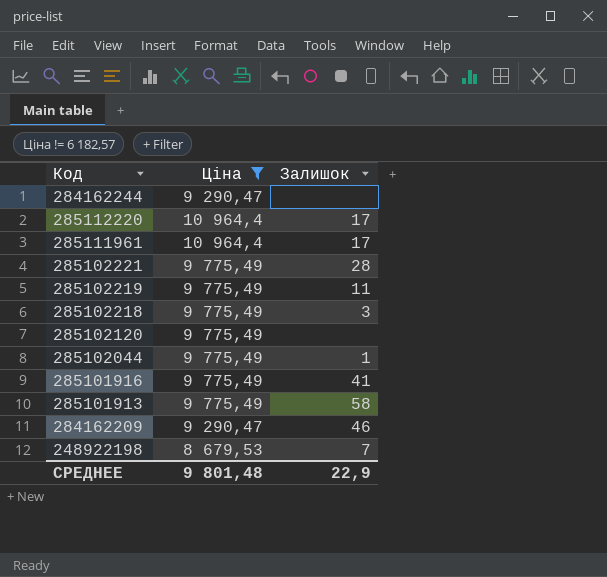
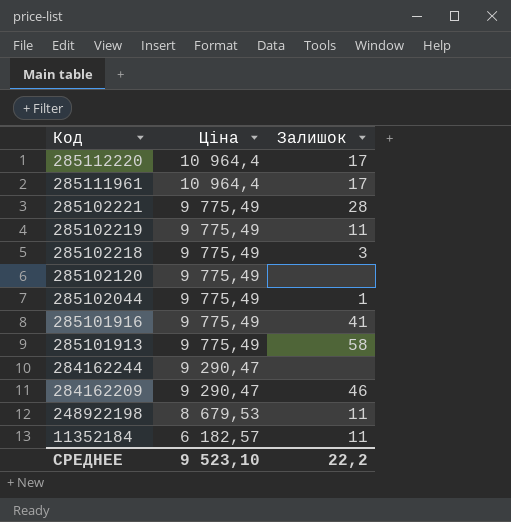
filter: Ціна != 6 182,57 -> none
row order: none -> Код descending
248922198 | Залишок: 7 -> 11
СРЕДНЕЕ | Ціна: 9 801,48 -> 9 523,10
СРЕДНЕЕ | Залишок: 22,9 -> 22,2

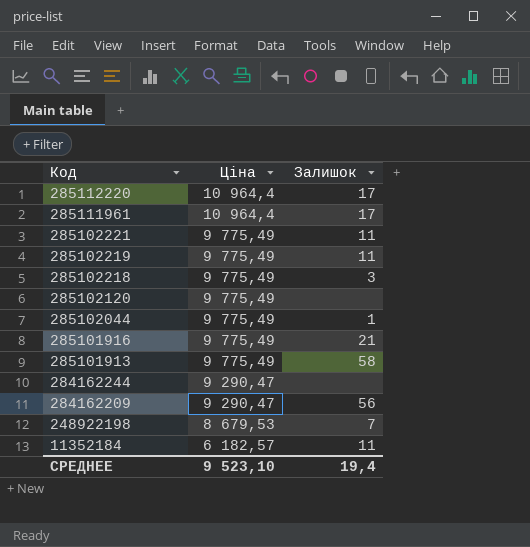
285102221 | Залишок: 28 -> 11
285101916 | Залишок: 41 -> 21
284162209 | Залишок: 46 -> 56
248922198 | Залишок: 11 -> 7
СРЕДНЕЕ | Залишок: 22,2 -> 19,4

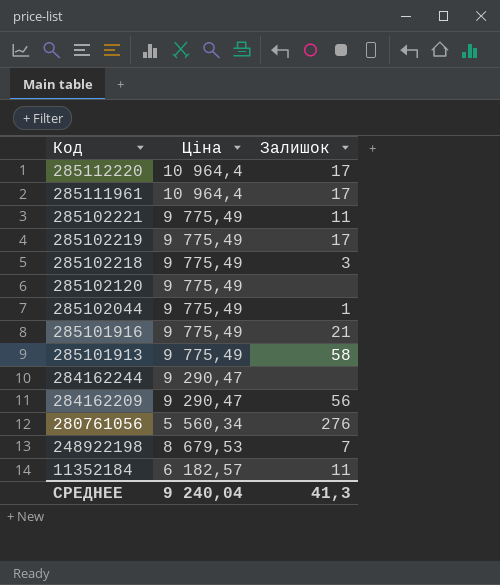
285102219 | Залишок: 11 -> 17
row 280761056: none -> 5 560,34 | 276
СРЕДНЕЕ | Ціна: 9 523,10 -> 9 240,04
СРЕДНЕЕ | Залишок: 19,4 -> 41,3

